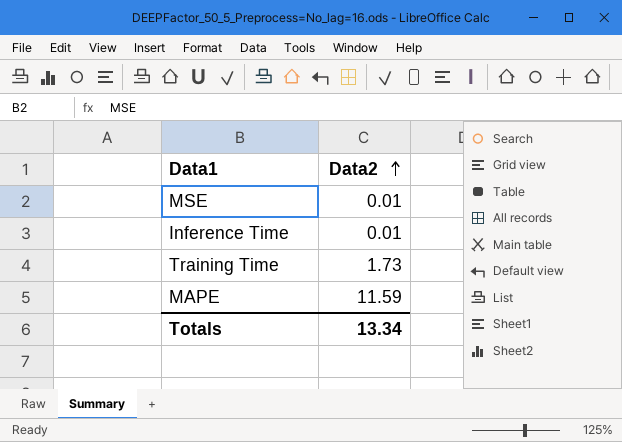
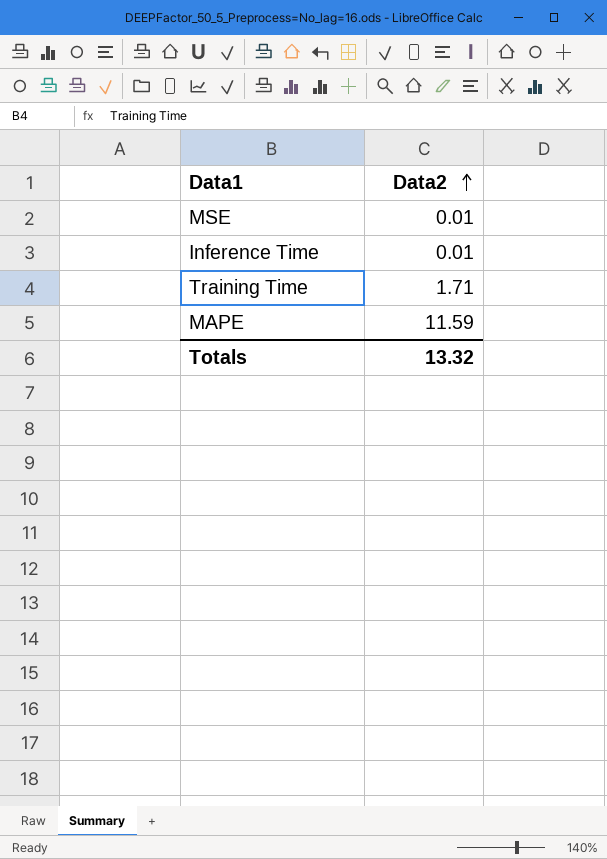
Training Time | Data2: 1.73 -> 1.71
Totals | Data2: 13.34 -> 13.32

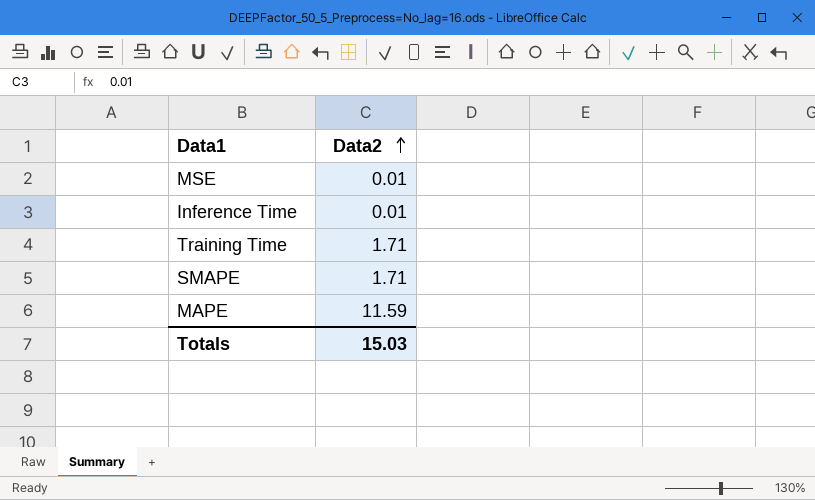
row SMAPE: none -> 1.71
Totals | Data2: 13.32 -> 15.03

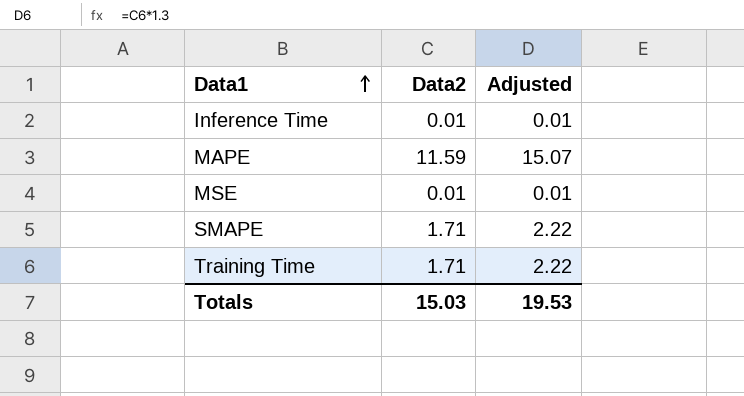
row order: Data2 ascending -> Data1 ascending
column Adjusted | formula: none -> [Data2] * 1.3

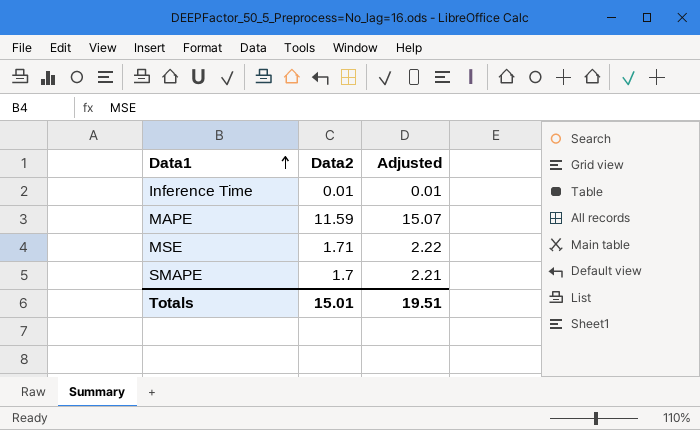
row Training Time: 1.71 | 2.22 -> none
MSE | Data2: 0.01 -> 1.71
MSE | Adjusted: 0.01 -> 2.22
SMAPE | Data2: 1.71 -> 1.7
SMAPE | Adjusted: 2.22 -> 2.21
Totals | Data2: 15.03 -> 15.01
Totals | Adjusted: 19.53 -> 19.51

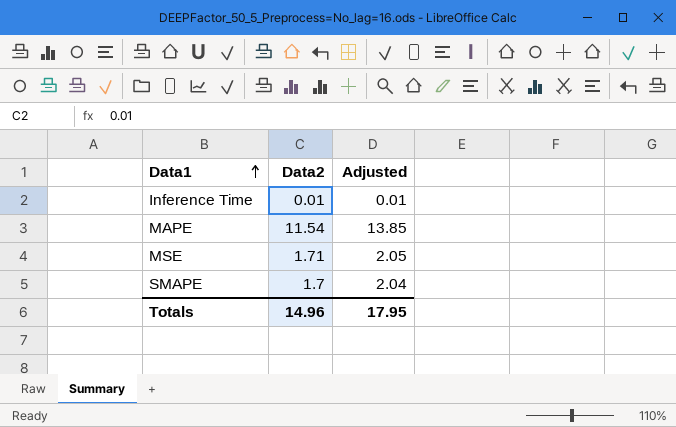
column Adjusted | formula: [Data2] * 1.3 -> [Data2] * 1.2
MAPE | Data2: 11.59 -> 11.54
Totals | Data2: 15.01 -> 14.96
Totals | Adjusted: 19.51 -> 17.95

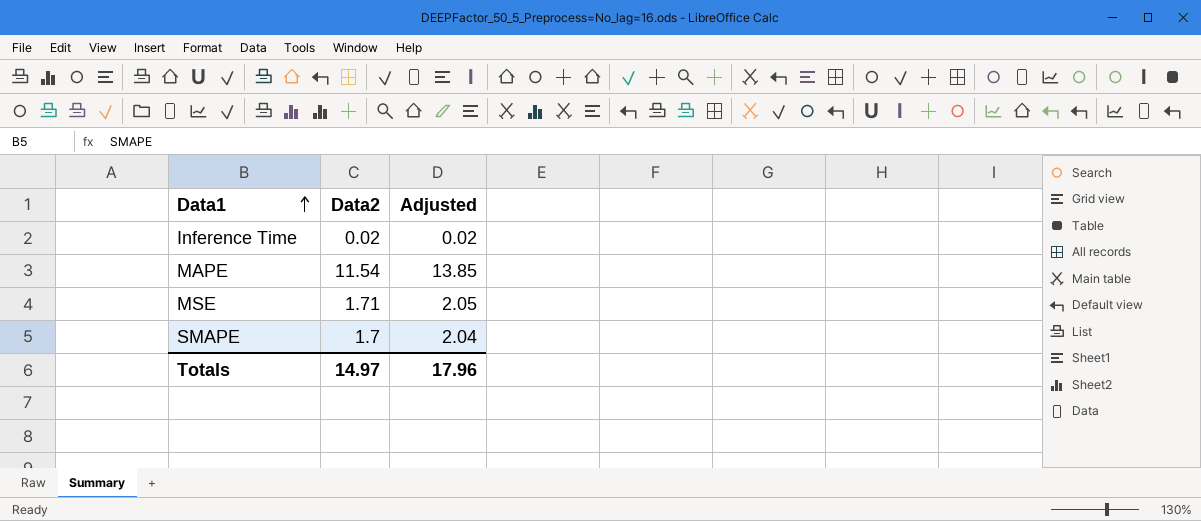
Inference Time | Data2: 0.01 -> 0.02
Inference Time | Adjusted: 0.01 -> 0.02
Totals | Data2: 14.96 -> 14.97
Totals | Adjusted: 17.95 -> 17.96

